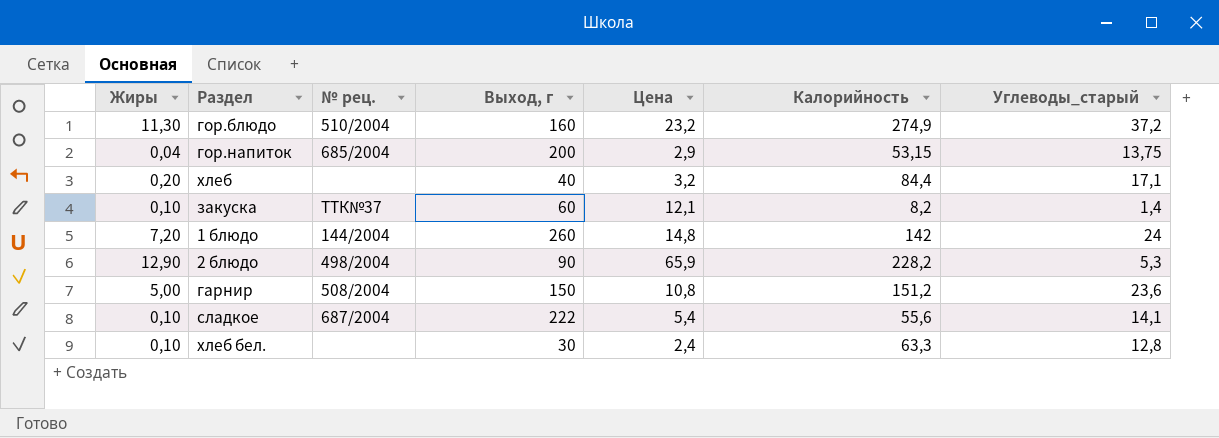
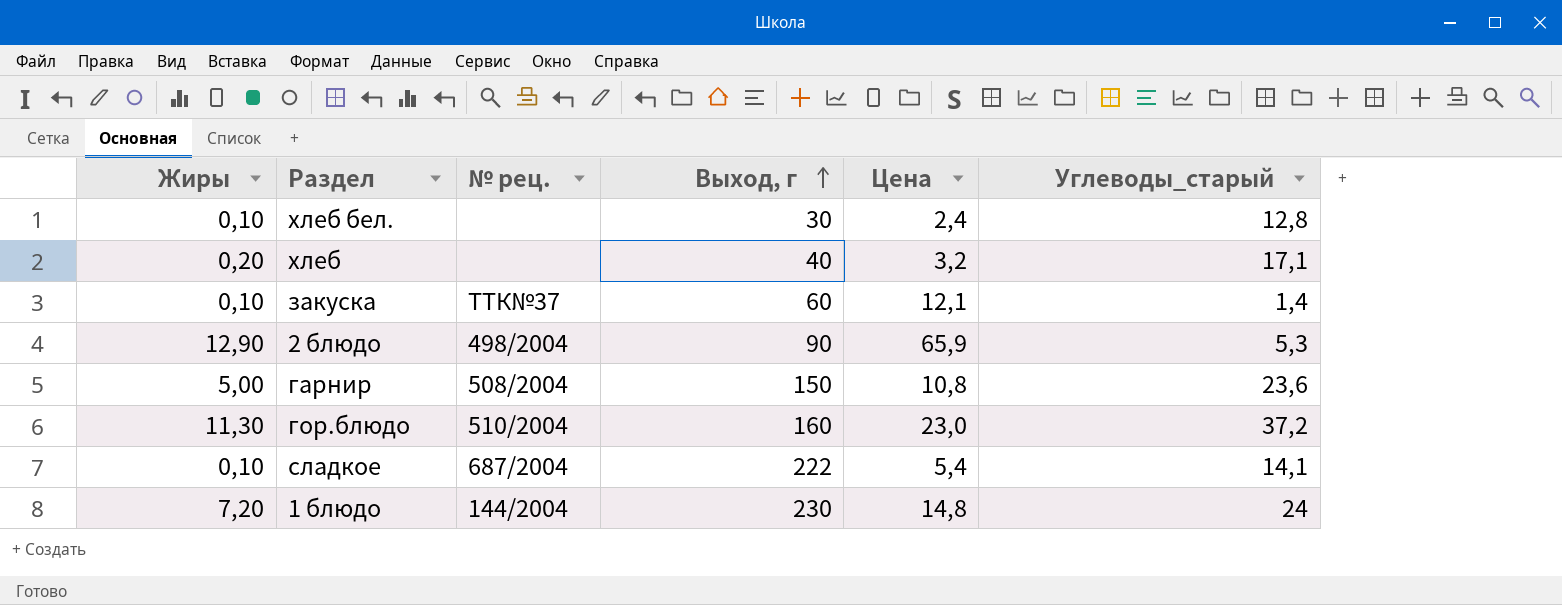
row order: none -> Выход, г ascending
column Калорийность | position: 6 -> none
row гор.напиток: 0,04 | 685/2004 | 200 | 2,9 | 53,15 | 13,75 -> none
гор.блюдо | Цена: 23,2 -> 23,0
1 блюдо | Выход, г: 260 -> 230

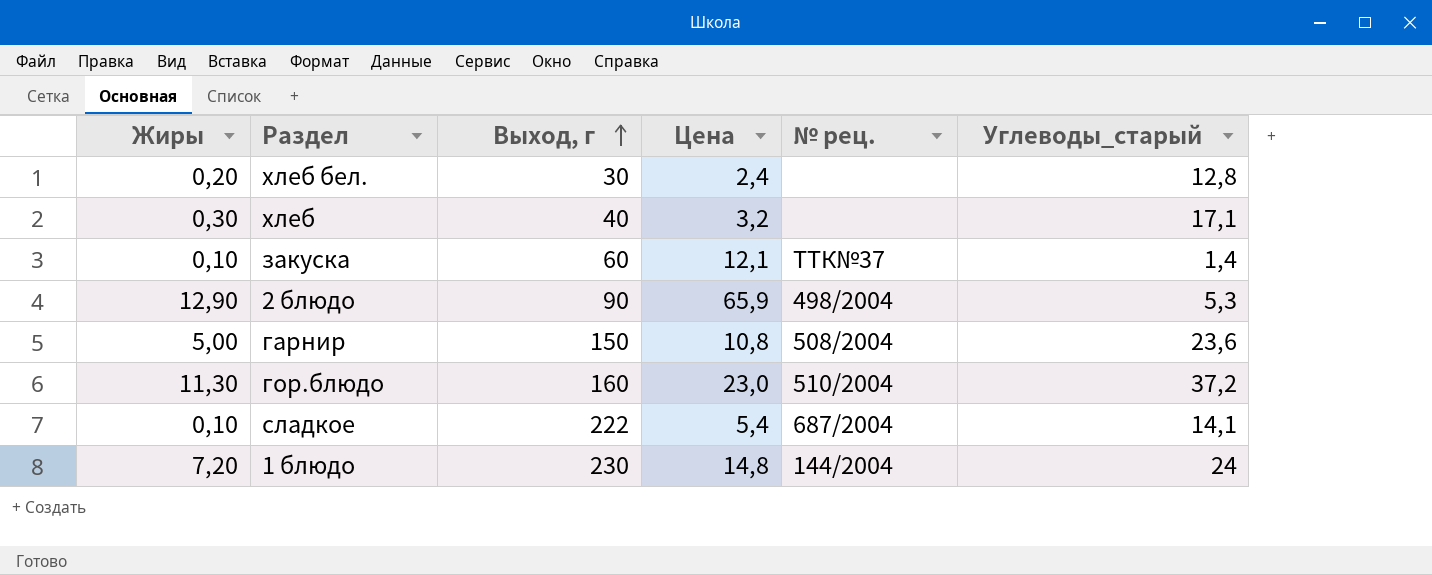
column № рец. | position: 3 -> 5
хлеб бел. | Жиры: 0,10 -> 0,20
хлеб | Жиры: 0,20 -> 0,30

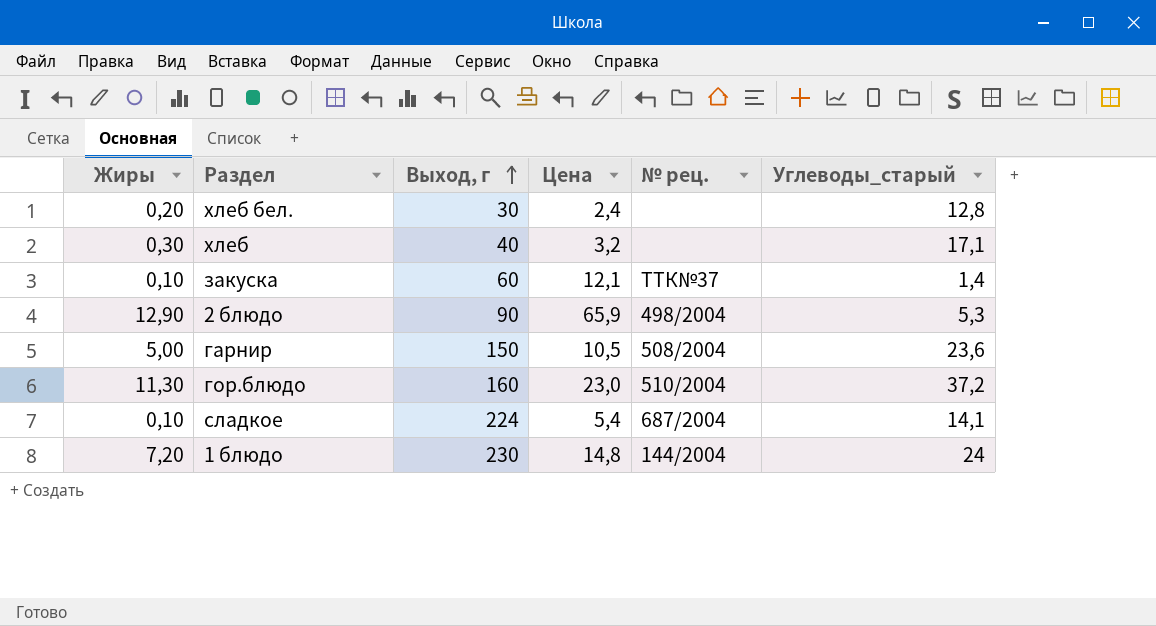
гарнир | Цена: 10,8 -> 10,5
сладкое | Выход, г: 222 -> 224

